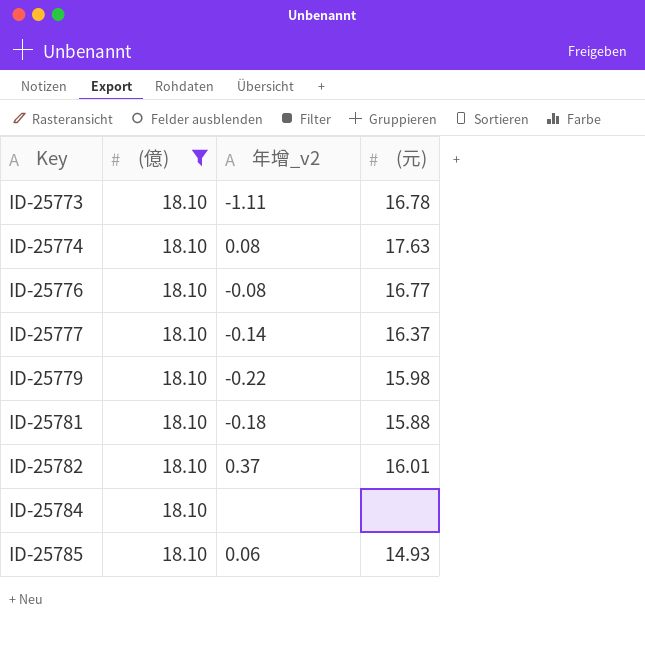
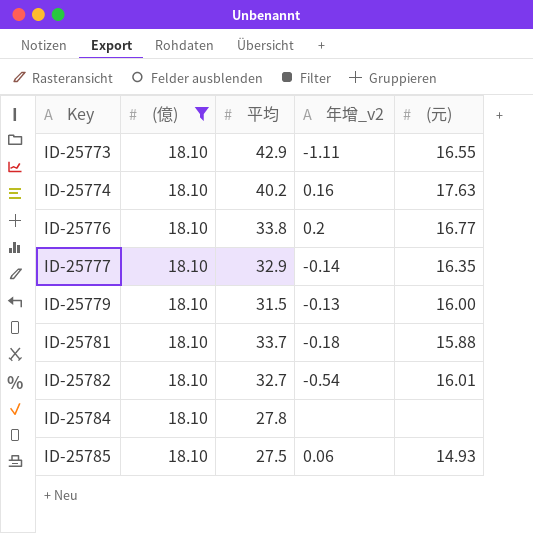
column 平均 | position: none -> 3
ID-25773 | (元): 16.78 -> 16.55
ID-25774 | 年增_v2: 0.08 -> 0.16
ID-25776 | 年增_v2: -0.08 -> 0.2
ID-25777 | (元): 16.37 -> 16.35
ID-25779 | 年增_v2: -0.22 -> -0.13
ID-25779 | (元): 15.98 -> 16.00
ID-25782 | 年增_v2: 0.37 -> -0.54

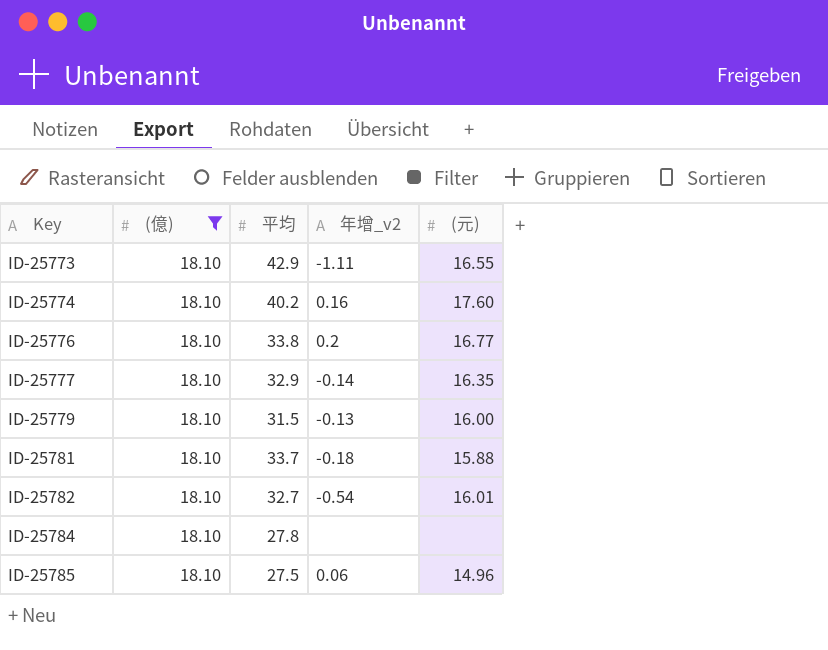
ID-25774 | (元): 17.63 -> 17.60
ID-25785 | (元): 14.93 -> 14.96

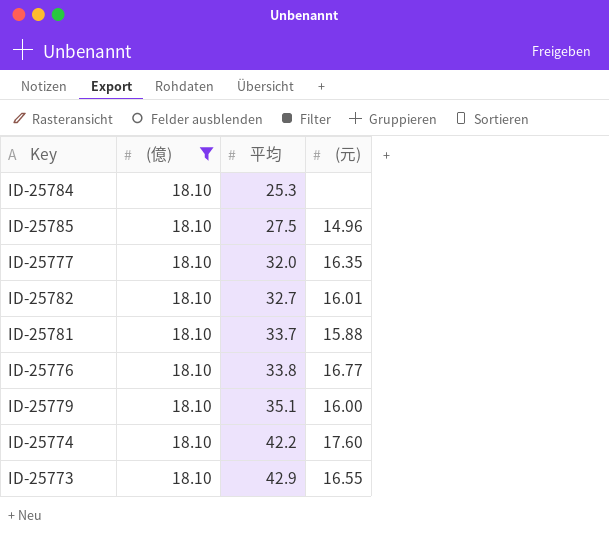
row order: Key ascending -> 平均 ascending
column 年增_v2 | position: 4 -> none
ID-25784 | 平均: 27.8 -> 25.3
ID-25777 | 平均: 32.9 -> 32.0
ID-25779 | 平均: 31.5 -> 35.1
ID-25774 | 平均: 40.2 -> 42.2

